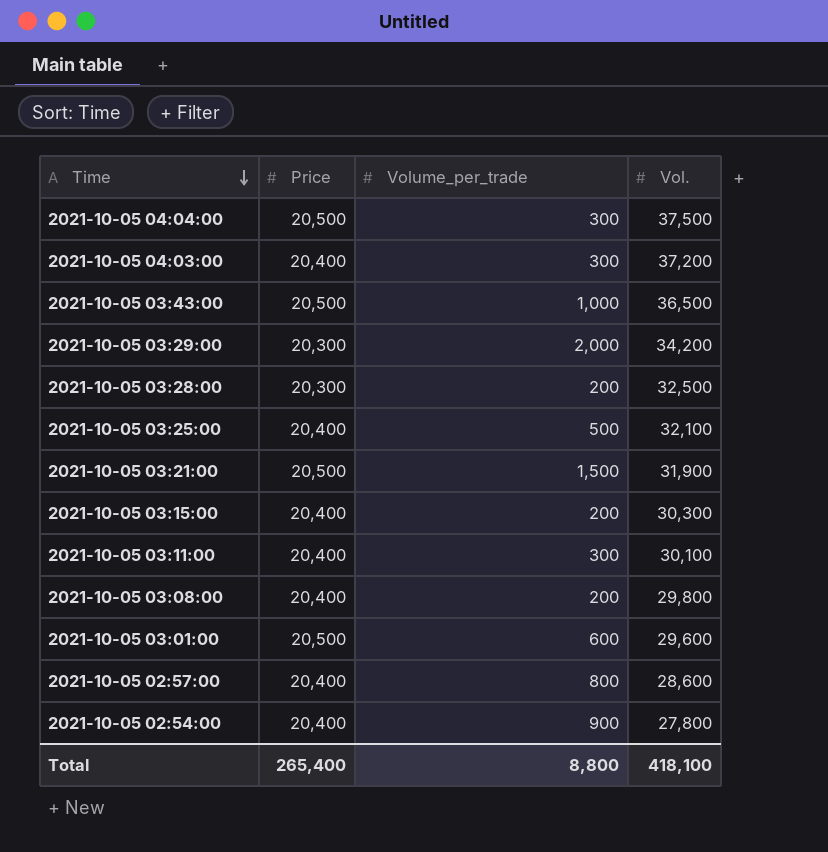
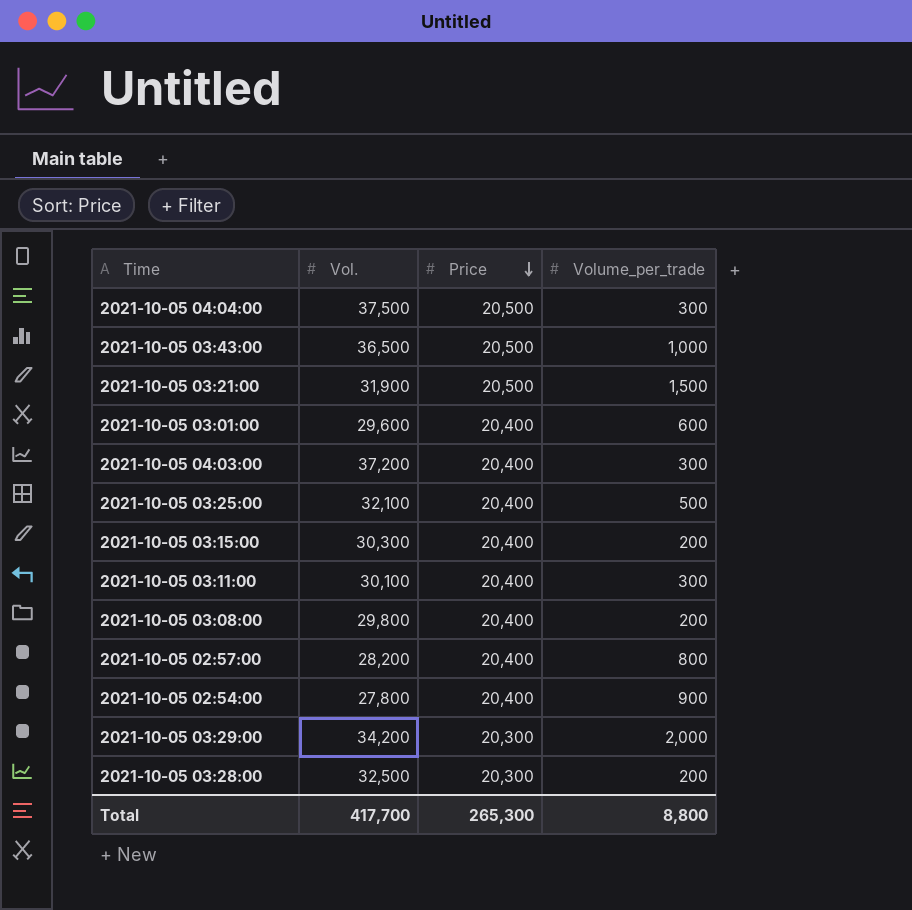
row order: Time descending -> Price descending
column Vol. | position: 4 -> 2
2021-10-05 03:01:00 | Price: 20,500 -> 20,400
2021-10-05 02:57:00 | Vol.: 28,600 -> 28,200
Total | Vol.: 418,100 -> 417,700
Total | Price: 265,400 -> 265,300

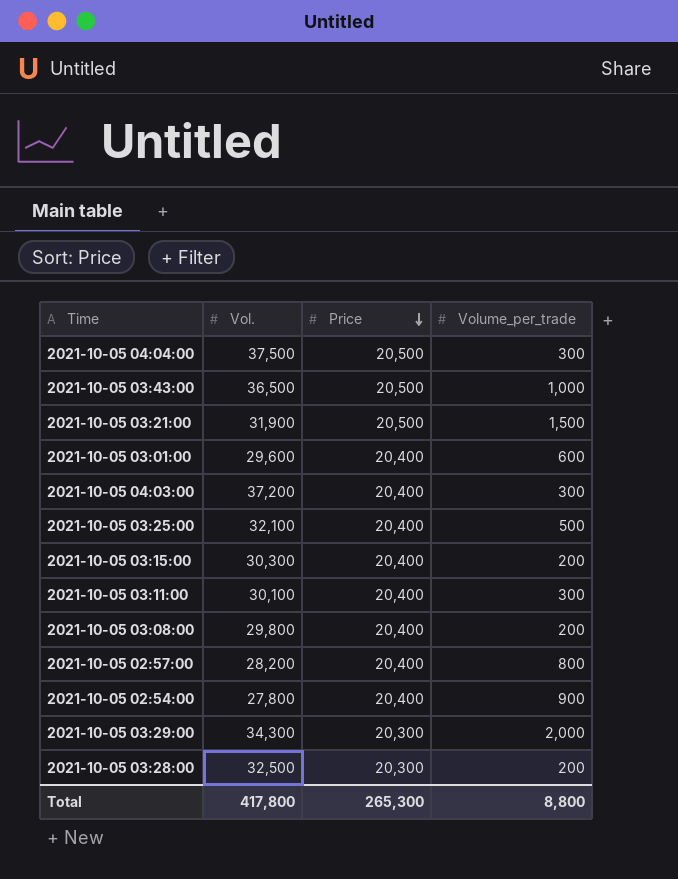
2021-10-05 03:29:00 | Vol.: 34,200 -> 34,300
Total | Vol.: 417,700 -> 417,800

